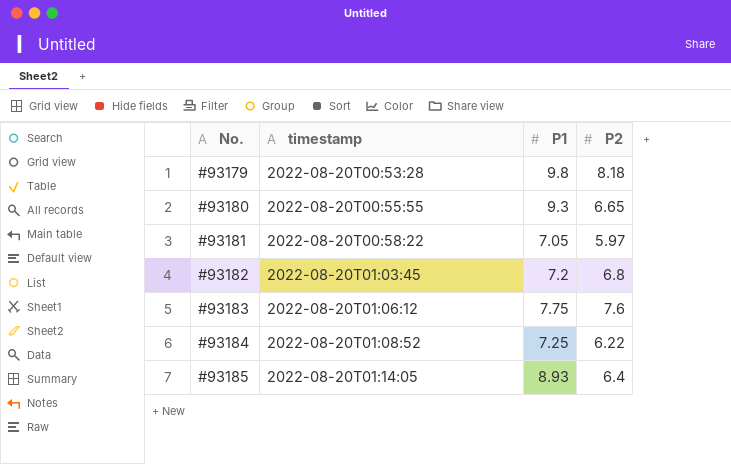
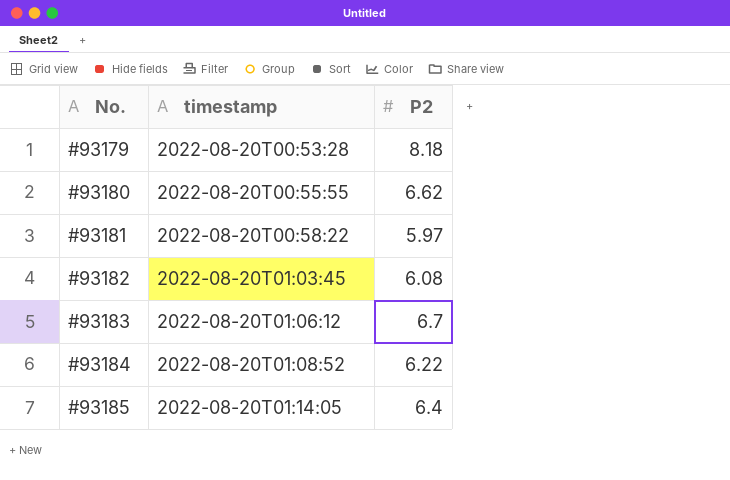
column P1 | position: 3 -> none
#93180 | P2: 6.65 -> 6.62
#93182 | P2: 6.8 -> 6.08
#93183 | P2: 7.6 -> 6.7

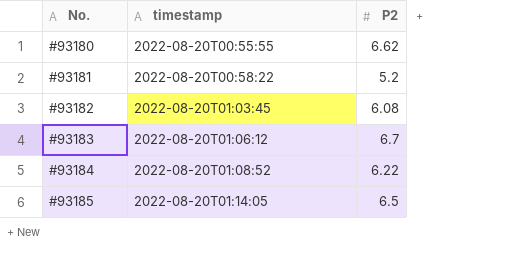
row #93179: 2022-08-20T00:53:28 | 8.18 -> none
#93181 | P2: 5.97 -> 5.2
#93185 | P2: 6.4 -> 6.5

